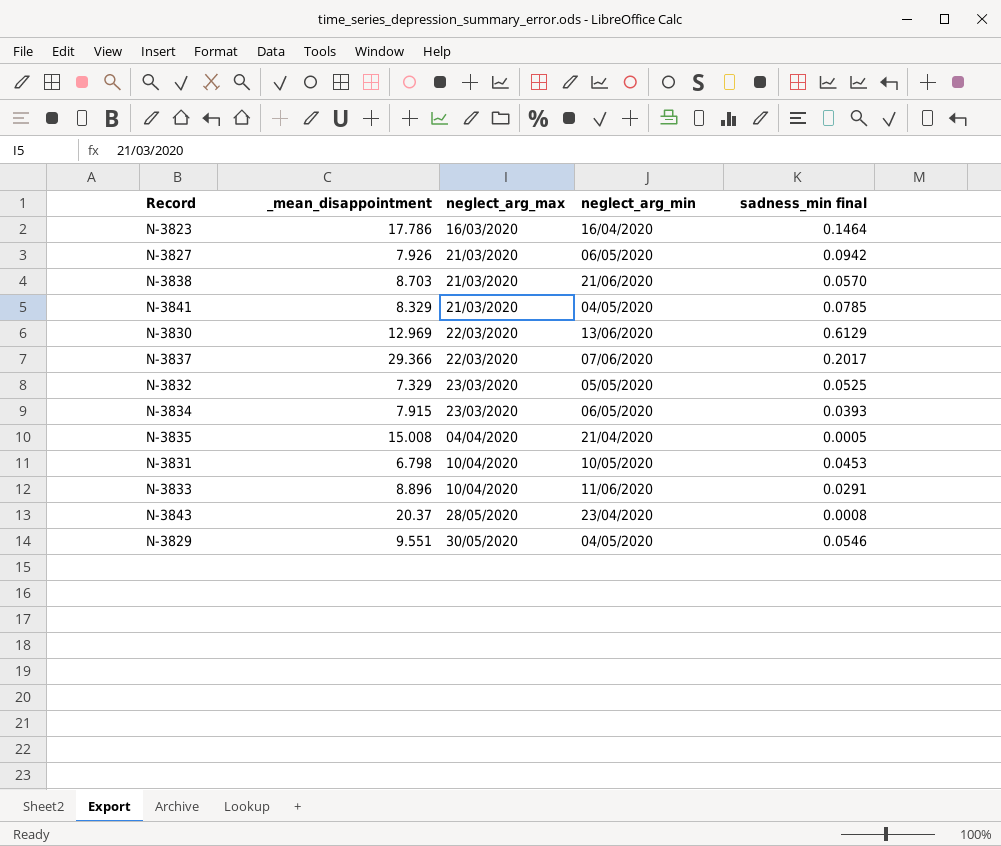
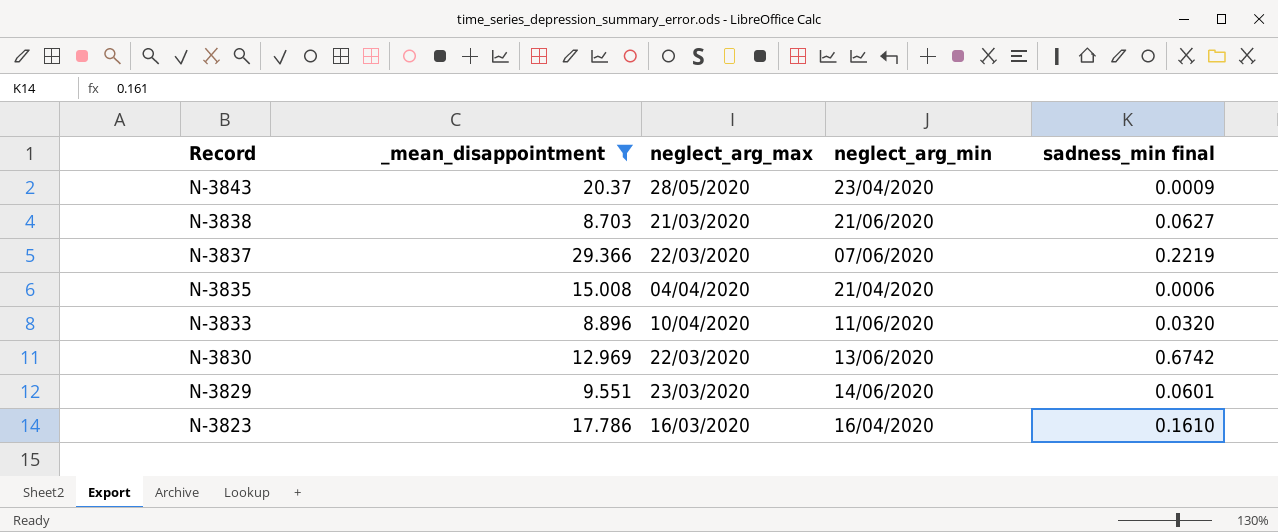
filter: none -> _mean_disappointment >= 8.703
row order: neglect_arg_max ascending -> Record descending
N-3843 | sadness_min final: 0.0008 -> 0.0009
N-3838 | sadness_min final: 0.0570 -> 0.0627
N-3837 | sadness_min final: 0.2017 -> 0.2219
N-3835 | sadness_min final: 0.0005 -> 0.0006
N-3833 | sadness_min final: 0.0291 -> 0.0320
N-3830 | sadness_min final: 0.6129 -> 0.6742
N-3829 | neglect_arg_max: 30/05/2020 -> 23/03/2020
N-3829 | neglect_arg_min: 04/05/2020 -> 14/06/2020
N-3829 | sadness_min final: 0.0546 -> 0.0601
N-3823 | sadness_min final: 0.1464 -> 0.1610

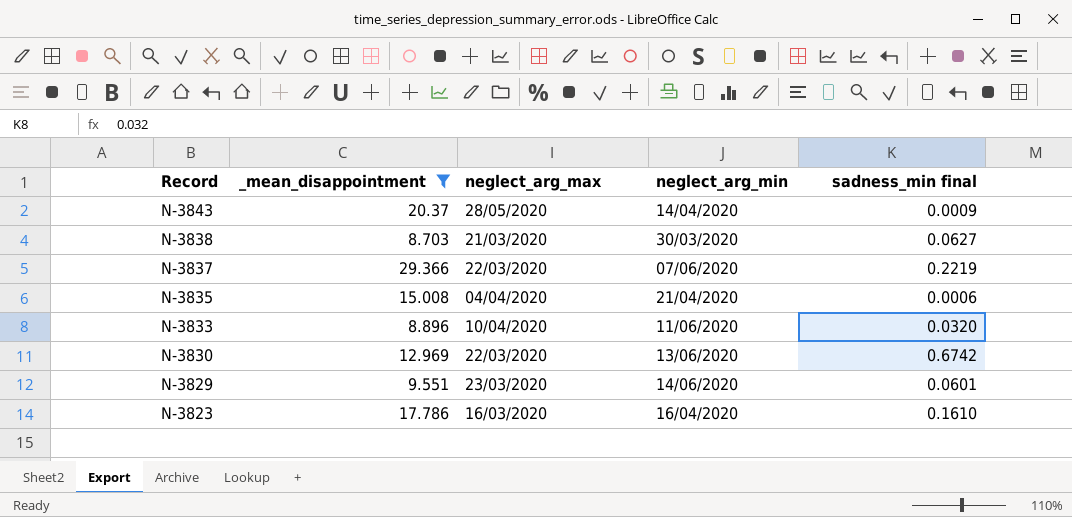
N-3843 | neglect_arg_min: 23/04/2020 -> 14/04/2020
N-3838 | neglect_arg_min: 21/06/2020 -> 30/03/2020

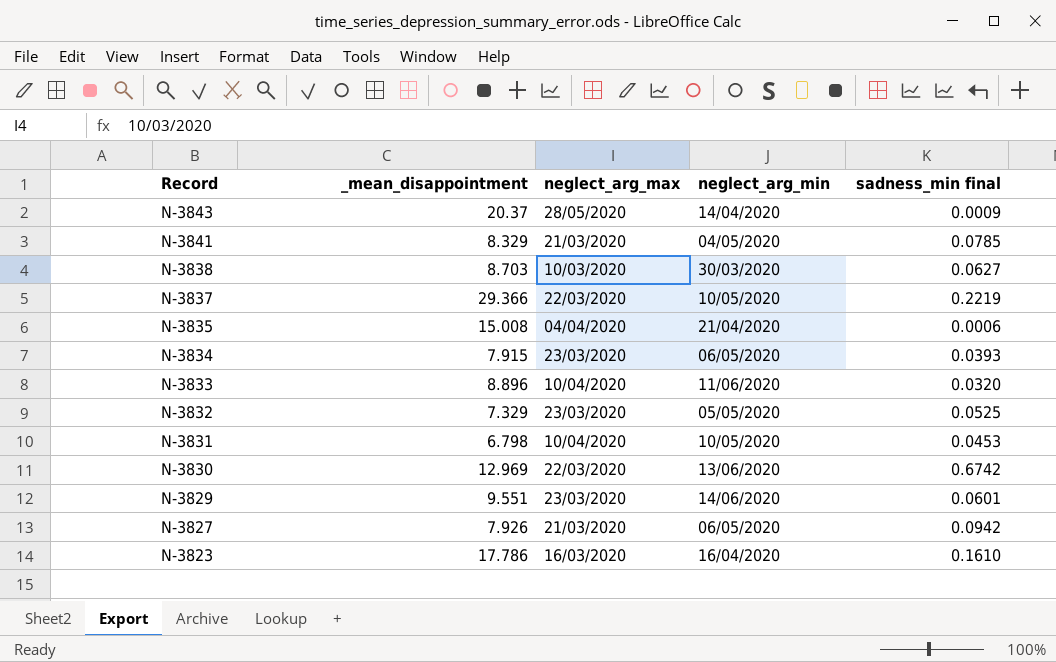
filter: _mean_disappointment >= 8.703 -> none
N-3838 | neglect_arg_max: 21/03/2020 -> 10/03/2020
N-3837 | neglect_arg_min: 07/06/2020 -> 10/05/2020

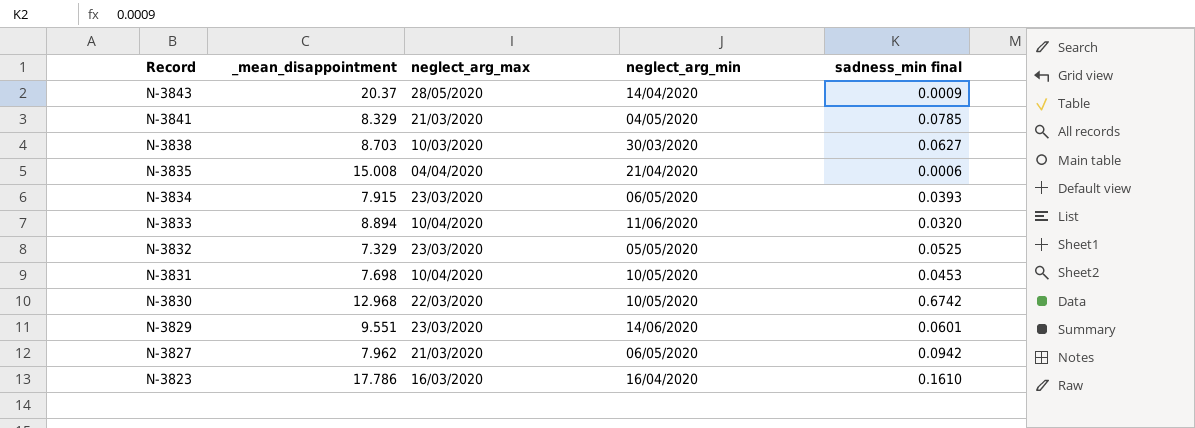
row N-3837: 29.366 | 22/03/2020 | 10/05/2020 | 0.2219 -> none
N-3833 | _mean_disappointment: 8.896 -> 8.894
N-3831 | _mean_disappointment: 6.798 -> 7.698
N-3830 | _mean_disappointment: 12.969 -> 12.968
N-3830 | neglect_arg_min: 13/06/2020 -> 10/05/2020
N-3827 | _mean_disappointment: 7.926 -> 7.962

